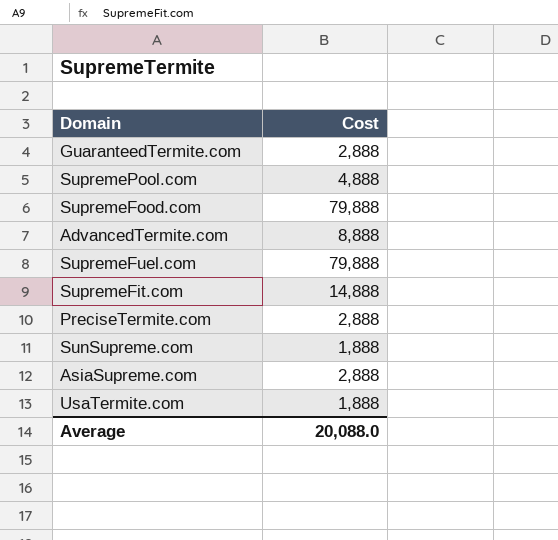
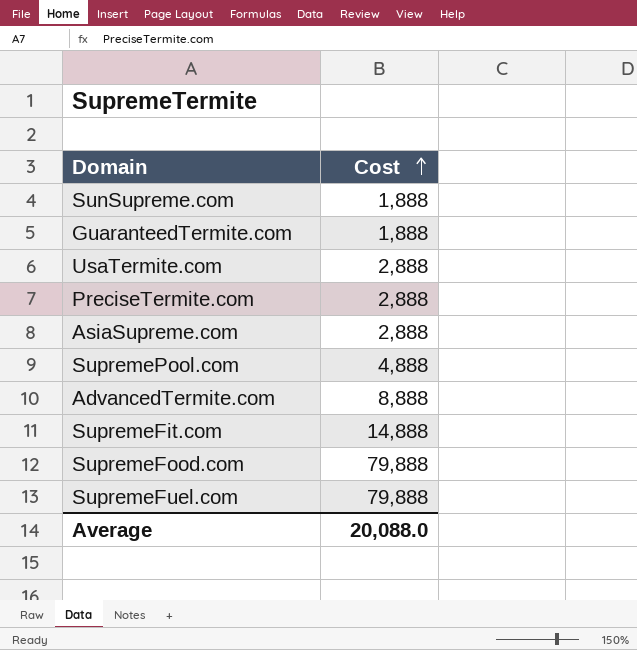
row order: none -> Cost ascending
GuaranteedTermite.com | Cost: 2,888 -> 1,888
UsaTermite.com | Cost: 1,888 -> 2,888

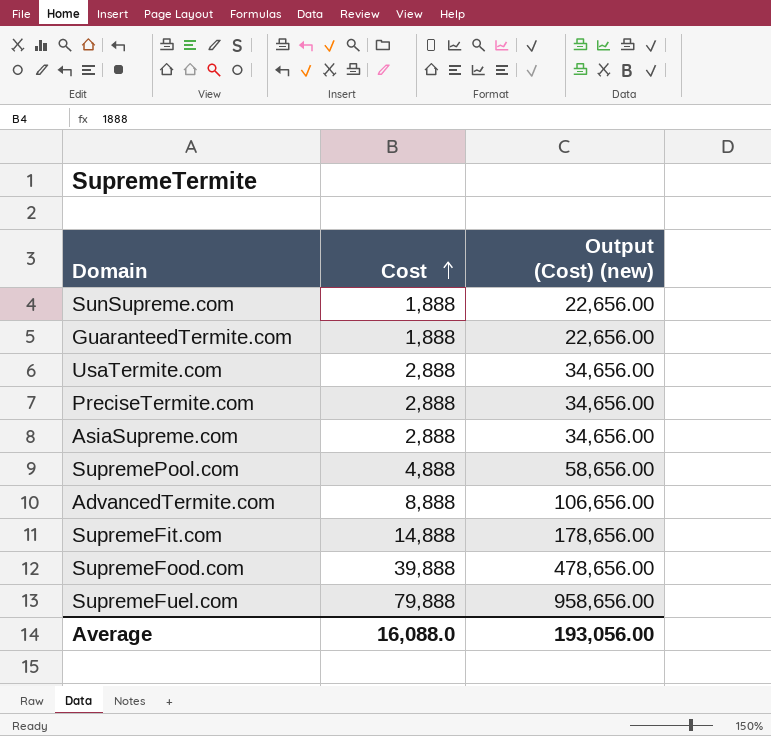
column Output (Cost) (new) | formula: none -> [Cost] * 12
SupremeFood.com | Cost: 79,888 -> 39,888
Average | Cost: 20,088.0 -> 16,088.0

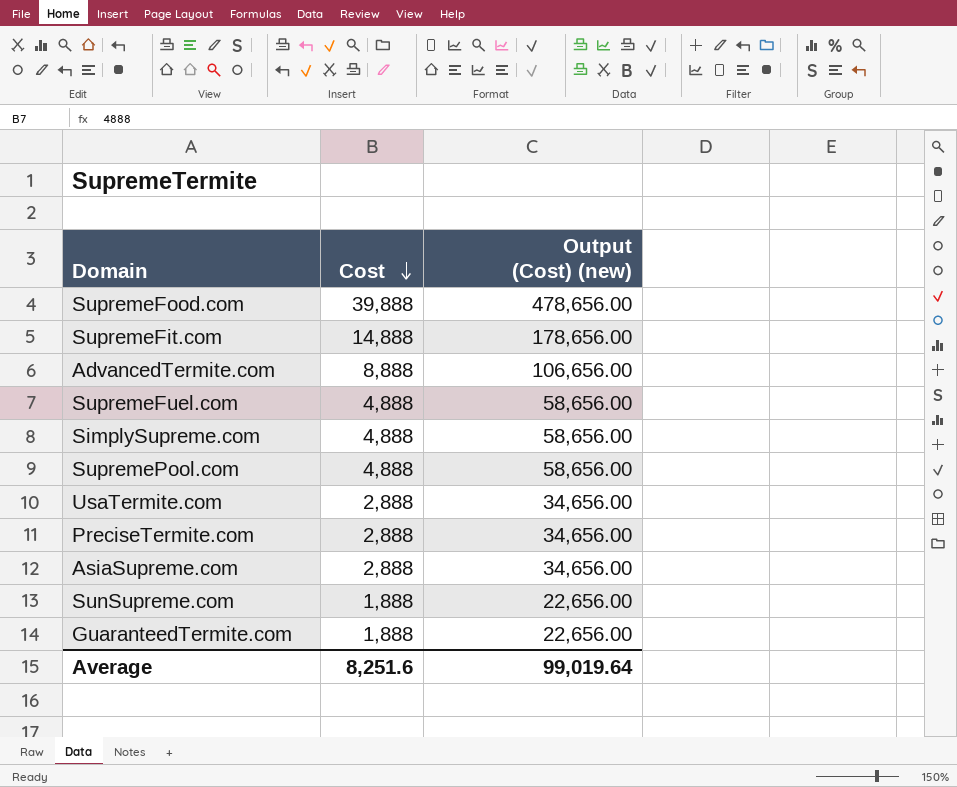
row order: Cost ascending -> Cost descending
SupremeFuel.com | Cost: 79,888 -> 4,888
SupremeFuel.com | Output (Cost) (new): 958,656.00 -> 58,656.00
row SimplySupreme.com: none -> 4,888 | 58,656.00
Average | Cost: 16,088.0 -> 8,251.6
Average | Output (Cost) (new): 193,056.00 -> 99,019.64

